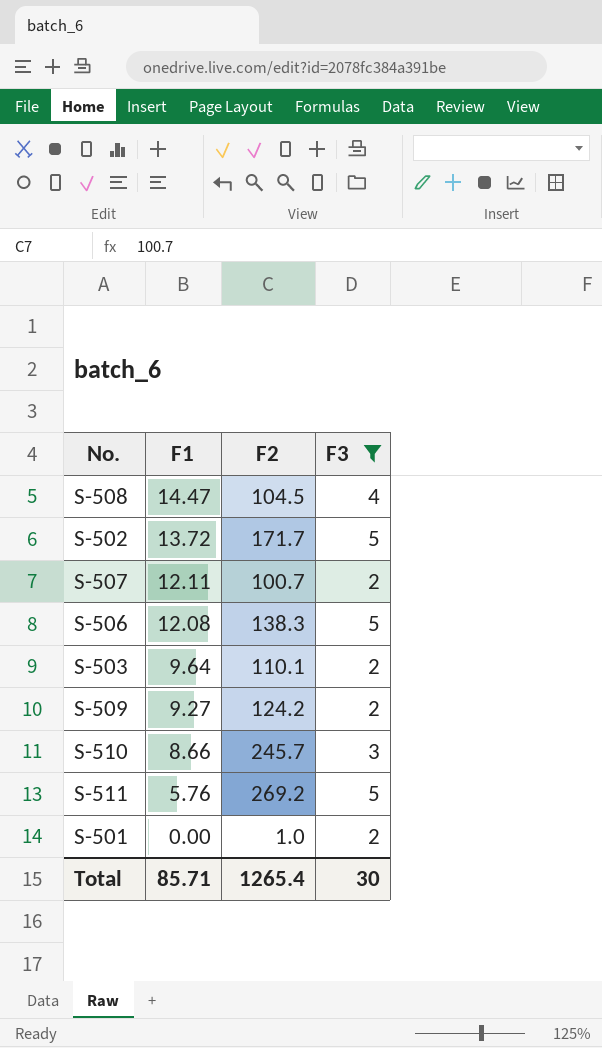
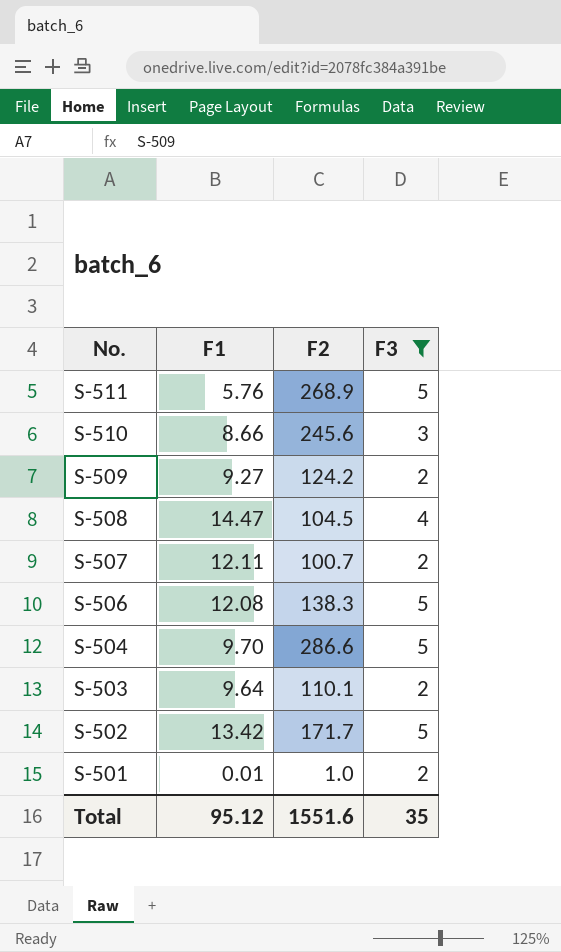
row order: F1 descending -> No. descending
S-511 | F2: 269.2 -> 268.9
S-510 | F2: 245.7 -> 245.6
row S-504: none -> 9.70 | 286.6 | 5
S-502 | F1: 13.72 -> 13.42
S-501 | F1: 0.00 -> 0.01
Total | F1: 85.71 -> 95.12
Total | F2: 1265.4 -> 1551.6
Total | F3: 30 -> 35

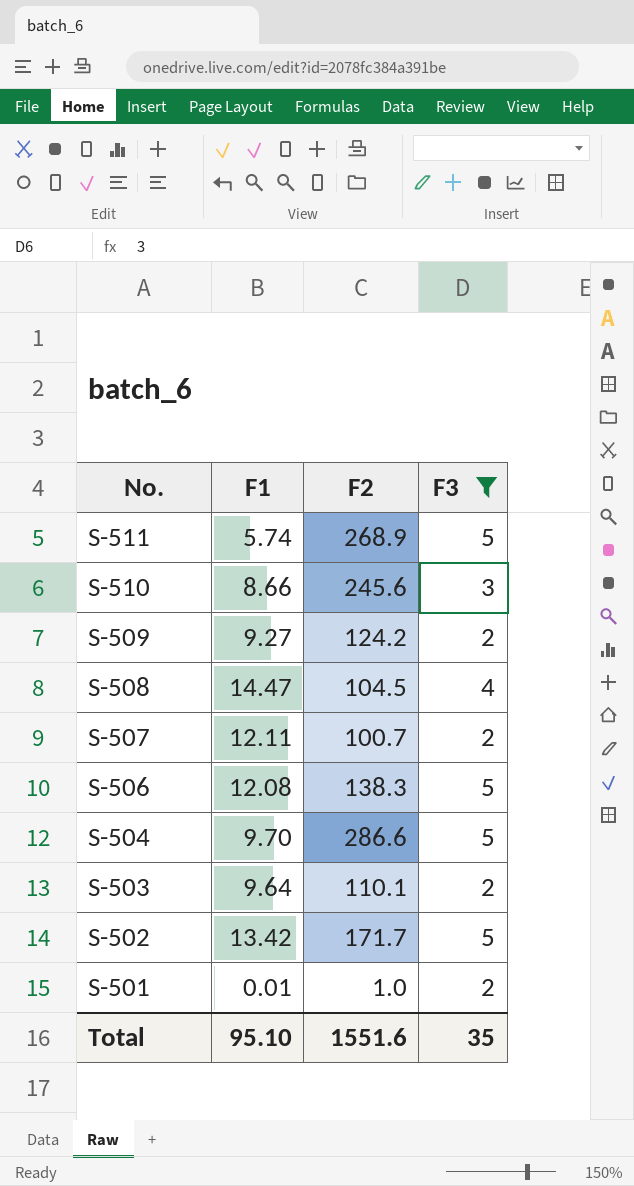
S-511 | F1: 5.76 -> 5.74
Total | F1: 95.12 -> 95.10

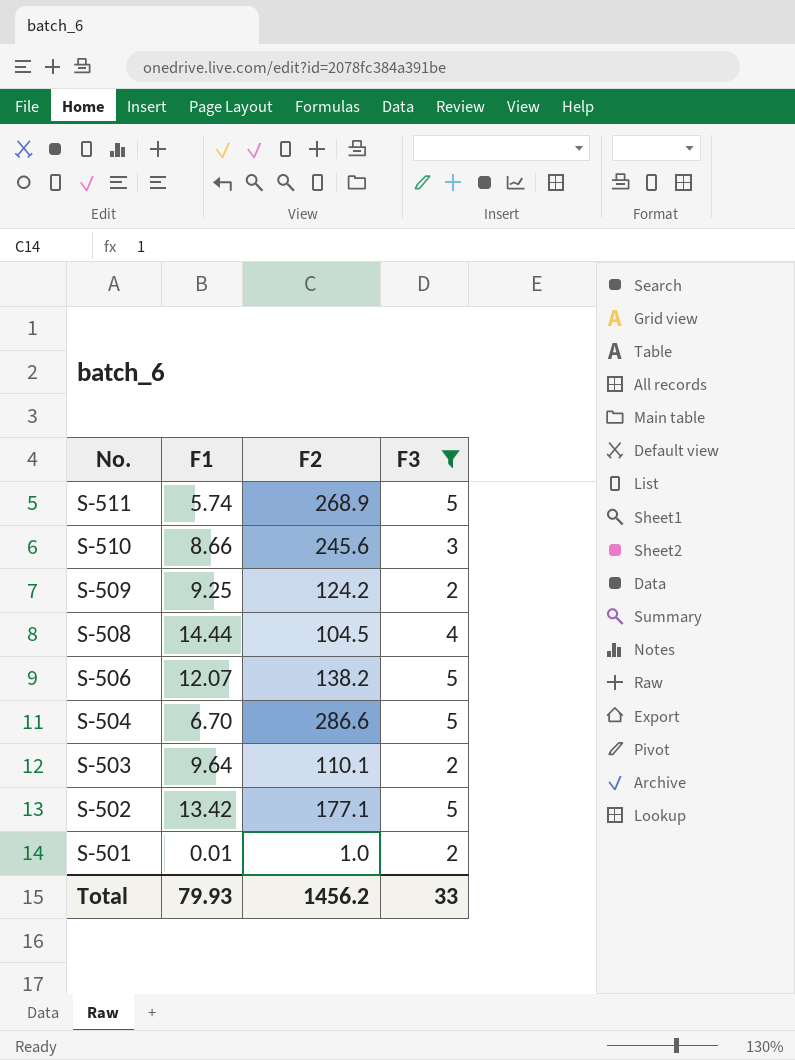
row S-507: 12.11 | 100.7 | 2 -> none
S-509 | F1: 9.27 -> 9.25
S-508 | F1: 14.47 -> 14.44
S-506 | F1: 12.08 -> 12.07
S-506 | F2: 138.3 -> 138.2
S-504 | F1: 9.70 -> 6.70
S-502 | F2: 171.7 -> 177.1
Total | F1: 95.10 -> 79.93
Total | F2: 1551.6 -> 1456.2
Total | F3: 35 -> 33

